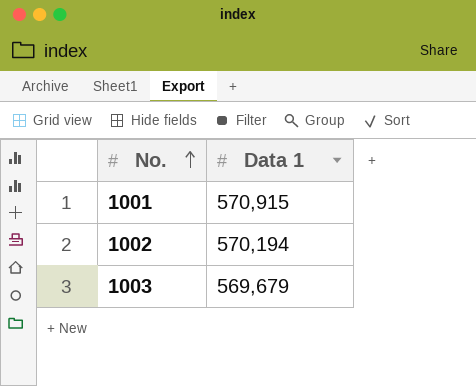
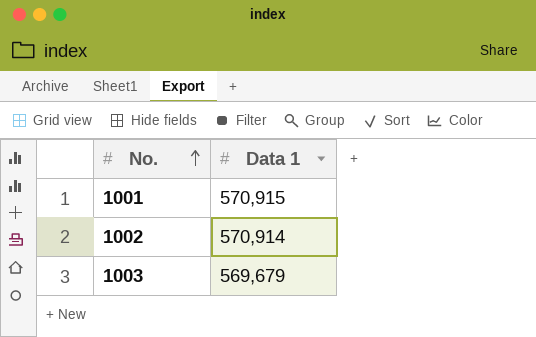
1002 | Data 1: 570,194 -> 570,914

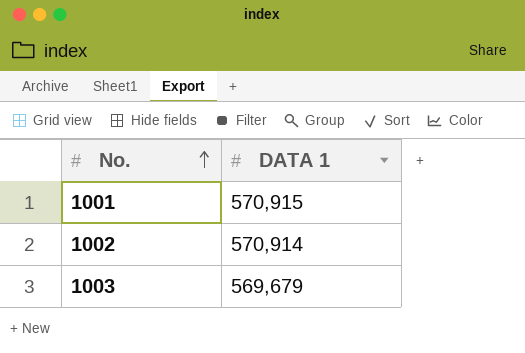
column name: Data 1 -> DATA 1

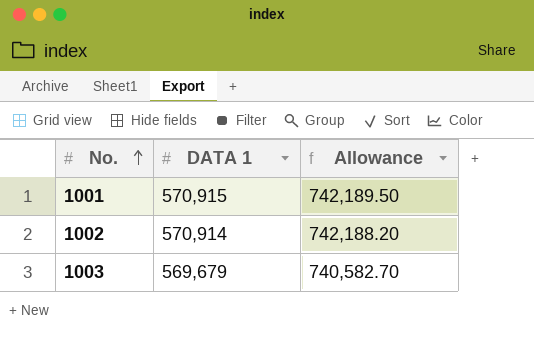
column Allowance | formula: none -> [DATA 1] * 1.3

